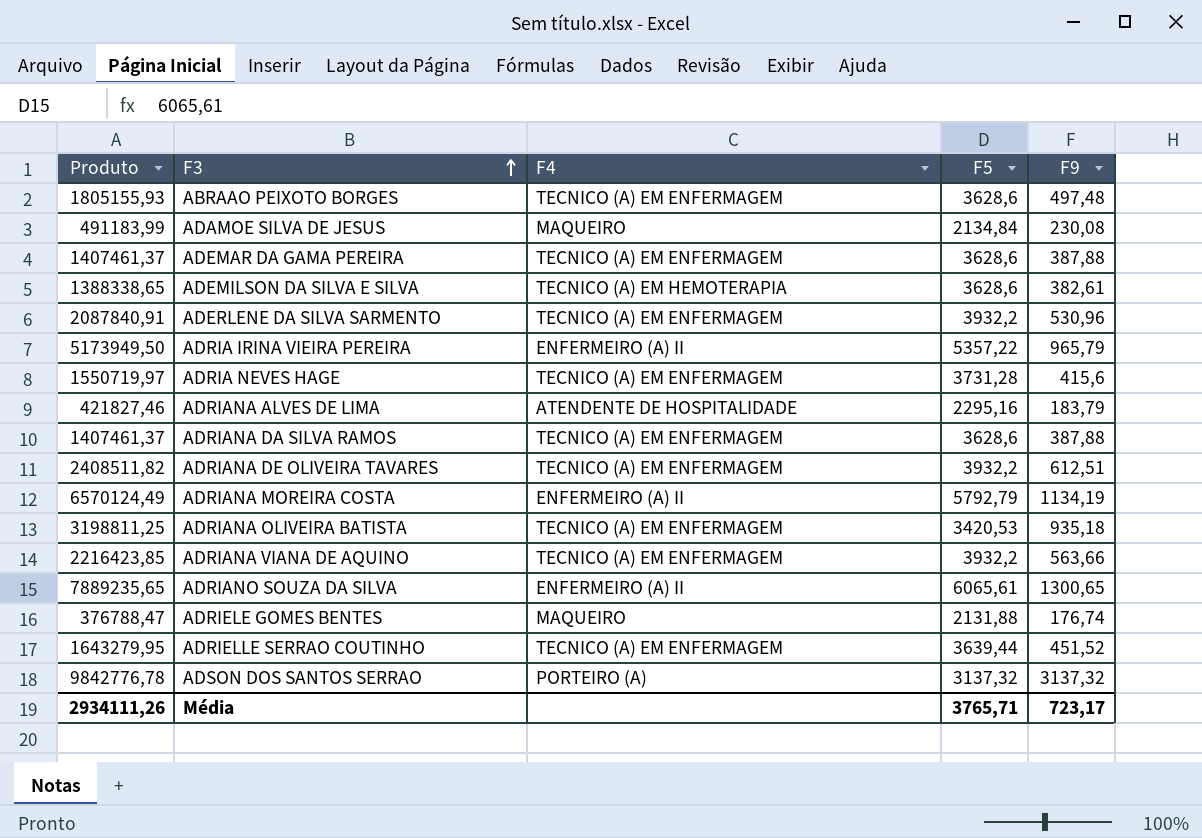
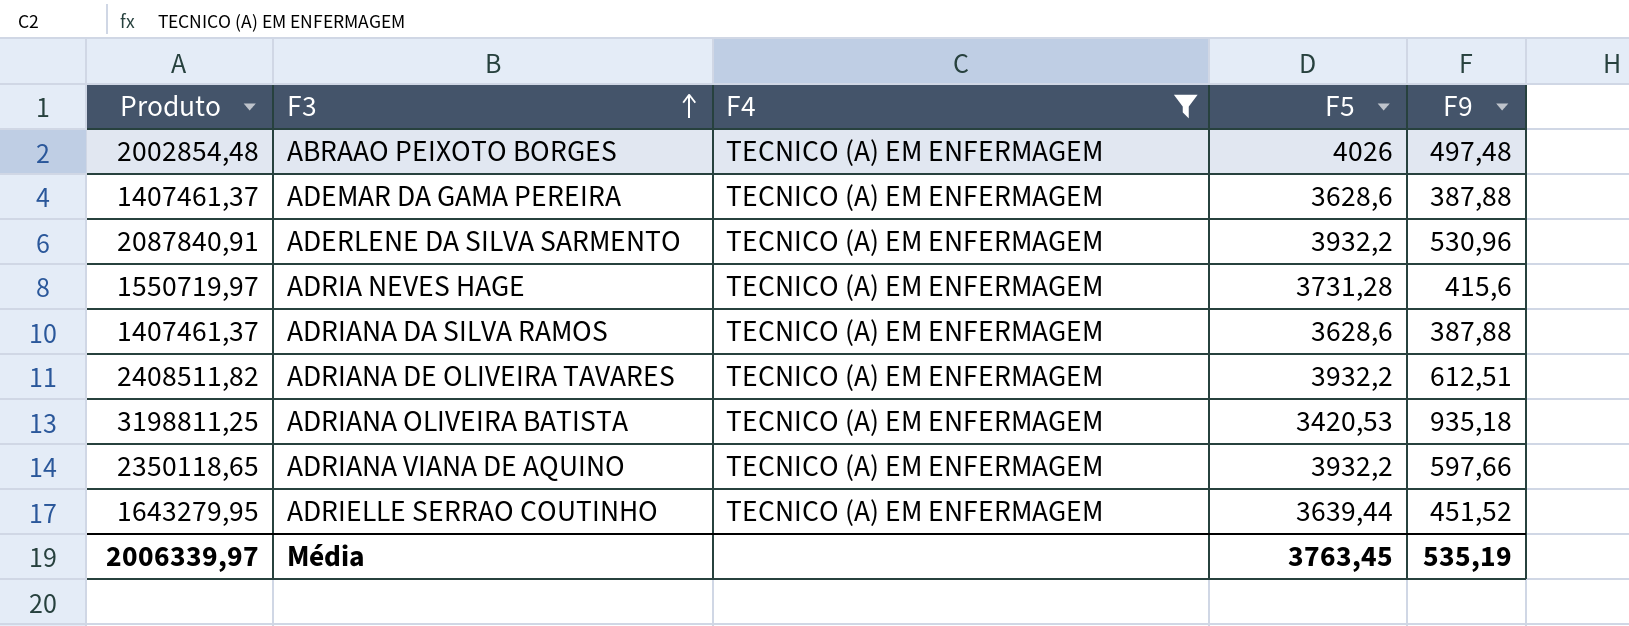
filter: none -> F4 = TECNICO (A) EM ENFERMAGEM
ABRAAO PEIXOTO BORGES | Produto: 1805155,93 -> 2002854,48
ABRAAO PEIXOTO BORGES | F5: 3628,6 -> 4026
ADRIANA VIANA DE AQUINO | Produto: 2216423,85 -> 2350118,65
ADRIANA VIANA DE AQUINO | F9: 563,66 -> 597,66
Média | Produto: 2934111,26 -> 2006339,97
Média | F5: 3765,71 -> 3763,45
Média | F9: 723,17 -> 535,19

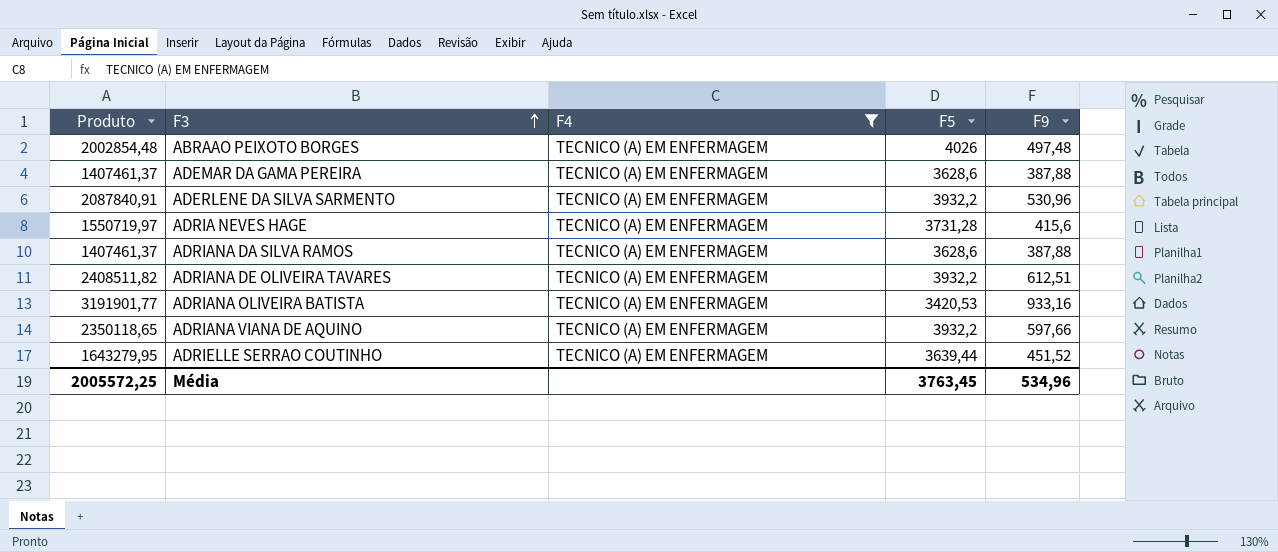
ADRIANA OLIVEIRA BATISTA | Produto: 3198811,25 -> 3191901,77
ADRIANA OLIVEIRA BATISTA | F9: 935,18 -> 933,16
Média | Produto: 2006339,97 -> 2005572,25
Média | F9: 535,19 -> 534,96

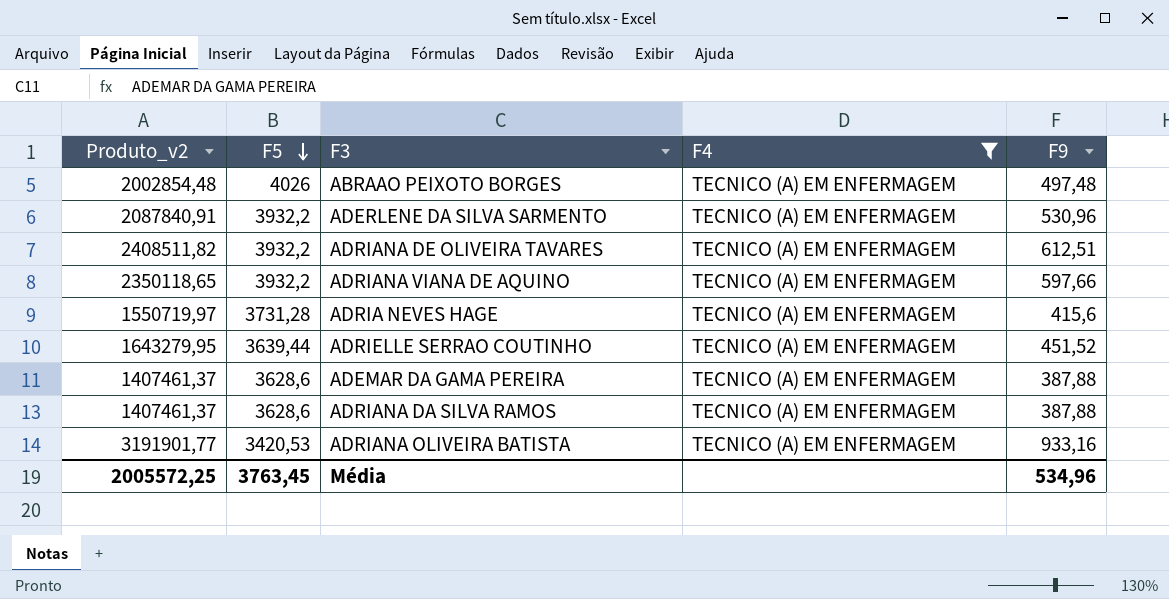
row order: F3 ascending -> F5 descending
column name: Produto -> Produto_v2
column F5 | position: 4 -> 2

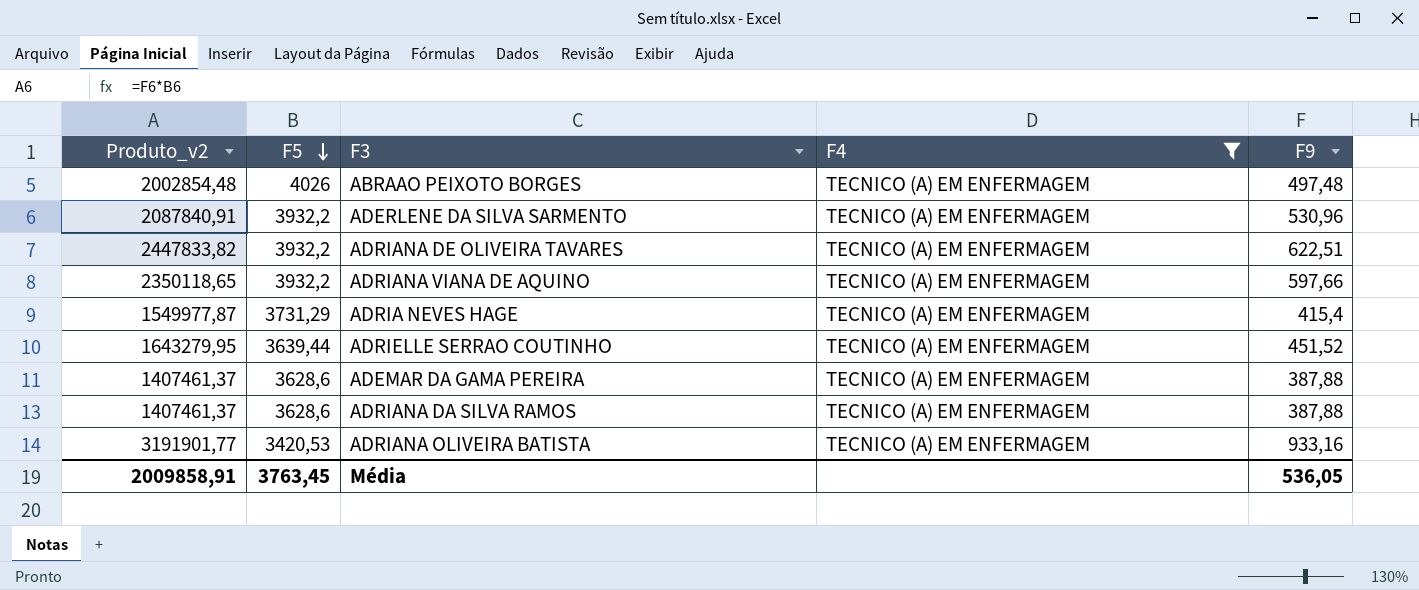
ADRIANA DE OLIVEIRA TAVARES | Produto_v2: 2408511,82 -> 2447833,82
ADRIANA DE OLIVEIRA TAVARES | F9: 612,51 -> 622,51
ADRIA NEVES HAGE | Produto_v2: 1550719,97 -> 1549977,87
ADRIA NEVES HAGE | F5: 3731,28 -> 3731,29
ADRIA NEVES HAGE | F9: 415,6 -> 415,4
Média | Produto_v2: 2005572,25 -> 2009858,91
Média | F9: 534,96 -> 536,05

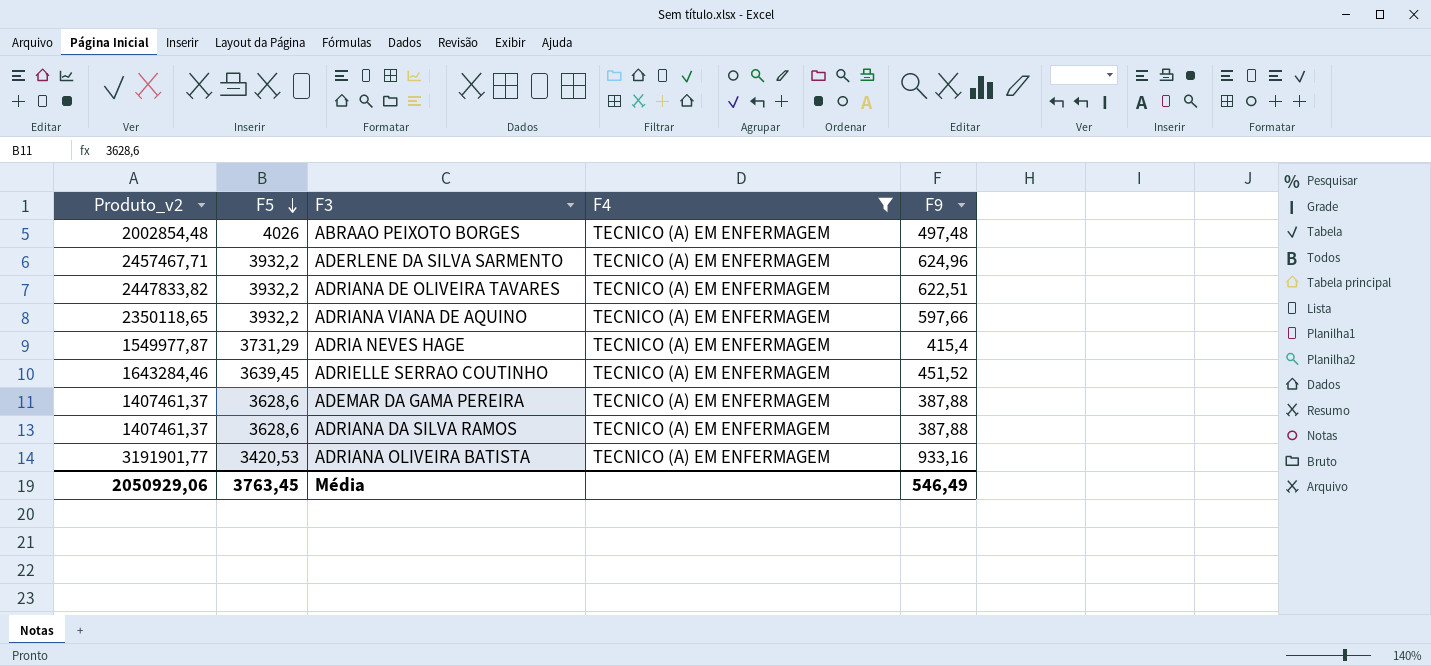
ADERLENE DA SILVA SARMENTO | Produto_v2: 2087840,91 -> 2457467,71
ADERLENE DA SILVA SARMENTO | F9: 530,96 -> 624,96
ADRIELLE SERRAO COUTINHO | Produto_v2: 1643279,95 -> 1643284,46
ADRIELLE SERRAO COUTINHO | F5: 3639,44 -> 3639,45
Média | Produto_v2: 2009858,91 -> 2050929,06
Média | F9: 536,05 -> 546,49

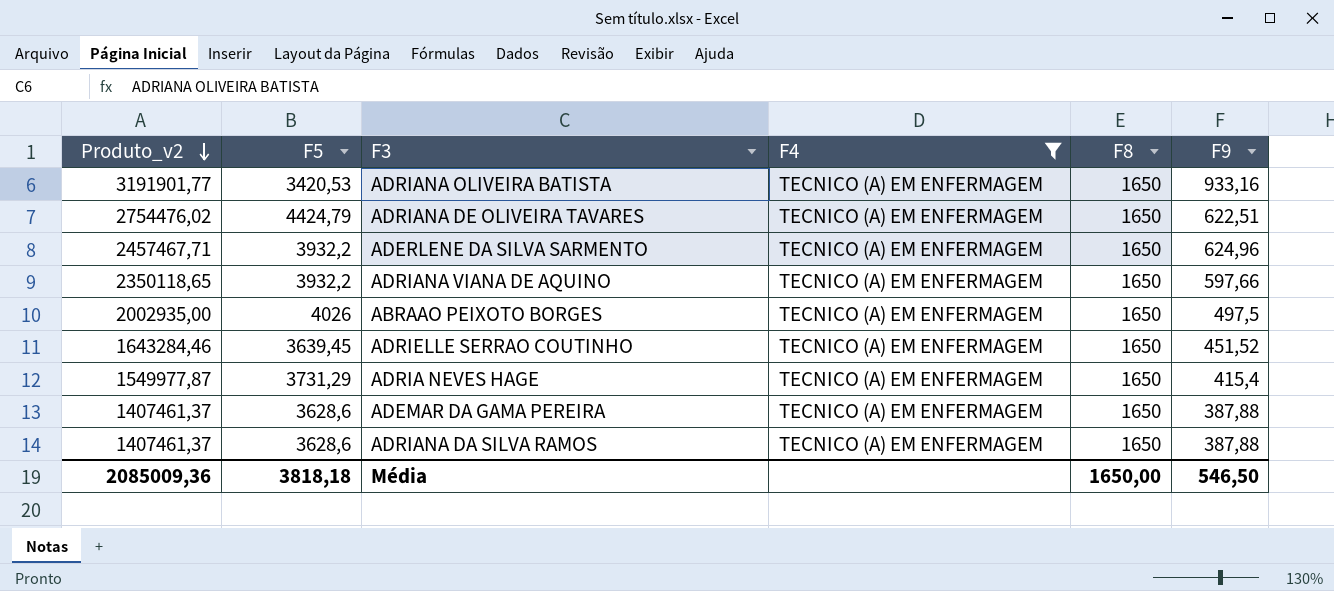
row order: F5 descending -> Produto_v2 descending
column F8 | position: none -> 5
ADRIANA DE OLIVEIRA TAVARES | Produto_v2: 2447833,82 -> 2754476,02
ADRIANA DE OLIVEIRA TAVARES | F5: 3932,2 -> 4424,79
ABRAAO PEIXOTO BORGES | Produto_v2: 2002854,48 -> 2002935,00
ABRAAO PEIXOTO BORGES | F9: 497,48 -> 497,5
Média | Produto_v2: 2050929,06 -> 2085009,36
Média | F5: 3763,45 -> 3818,18
Média | F9: 546,49 -> 546,50

